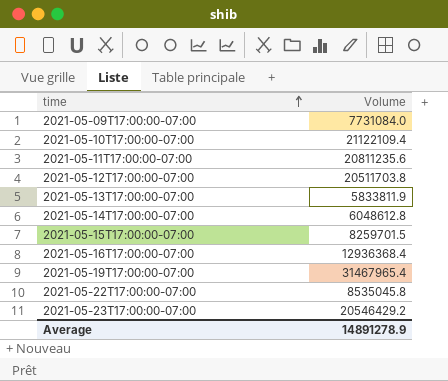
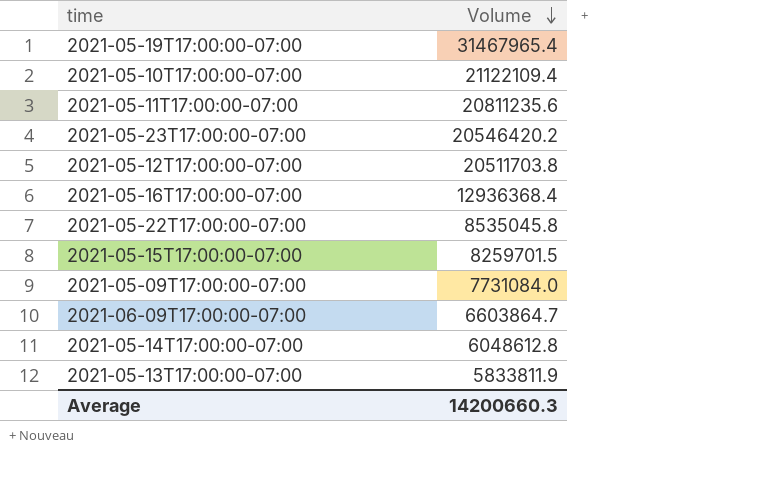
row order: time ascending -> Volume descending
2021-05-23T17:00:00-07:00 | Volume: 20546429.2 -> 20546420.2
row 2021-06-09T17:00:00-07:00: none -> 6603864.7
Average | Volume: 14891278.9 -> 14200660.3

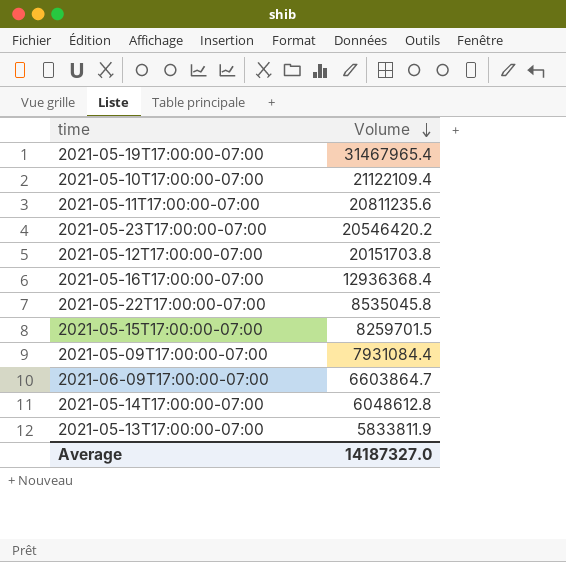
2021-05-12T17:00:00-07:00 | Volume: 20511703.8 -> 20151703.8
2021-05-09T17:00:00-07:00 | Volume: 7731084.0 -> 7931084.4
Average | Volume: 14200660.3 -> 14187327.0

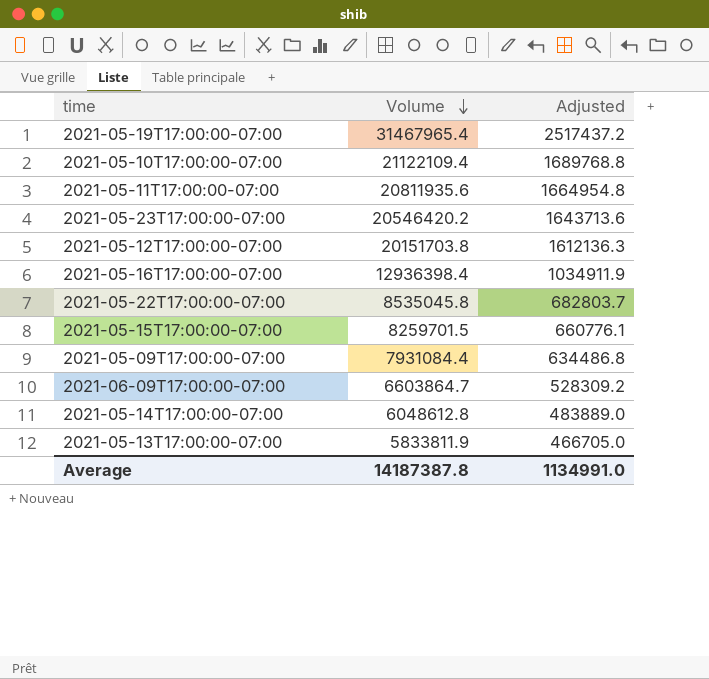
column Adjusted | formula: none -> [Volume] * 0.08
2021-05-11T17:00:00-07:00 | Volume: 20811235.6 -> 20811935.6
2021-05-16T17:00:00-07:00 | Volume: 12936368.4 -> 12936398.4
Average | Volume: 14187327.0 -> 14187387.8

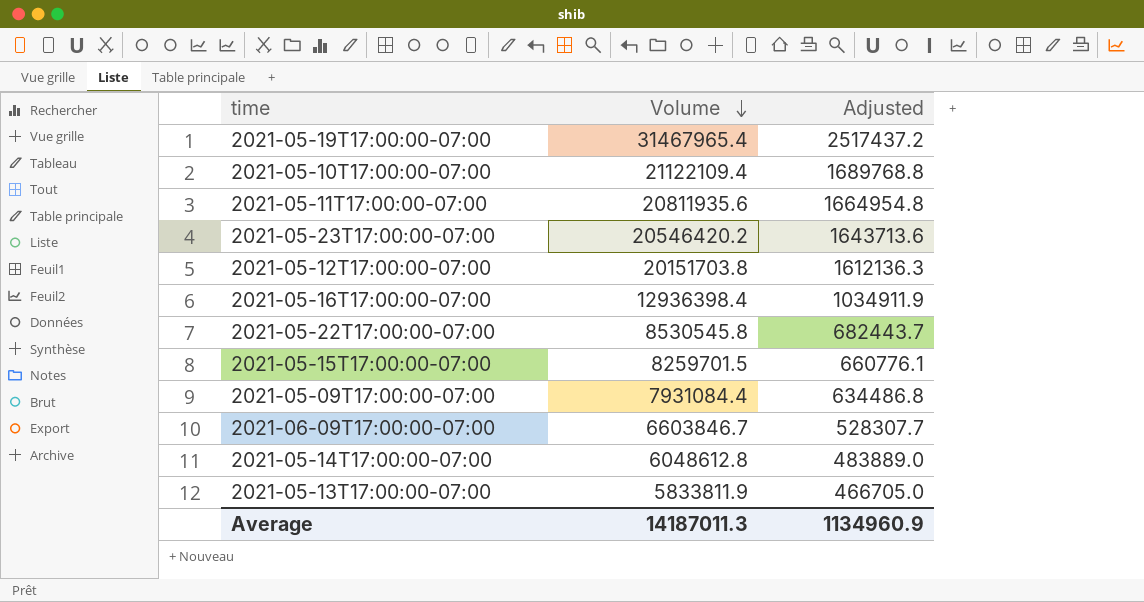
2021-05-22T17:00:00-07:00 | Volume: 8535045.8 -> 8530545.8
2021-05-22T17:00:00-07:00 | Adjusted: 682803.7 -> 682443.7
2021-06-09T17:00:00-07:00 | Volume: 6603864.7 -> 6603846.7
2021-06-09T17:00:00-07:00 | Adjusted: 528309.2 -> 528307.7
Average | Volume: 14187387.8 -> 14187011.3
Average | Adjusted: 1134991.0 -> 1134960.9

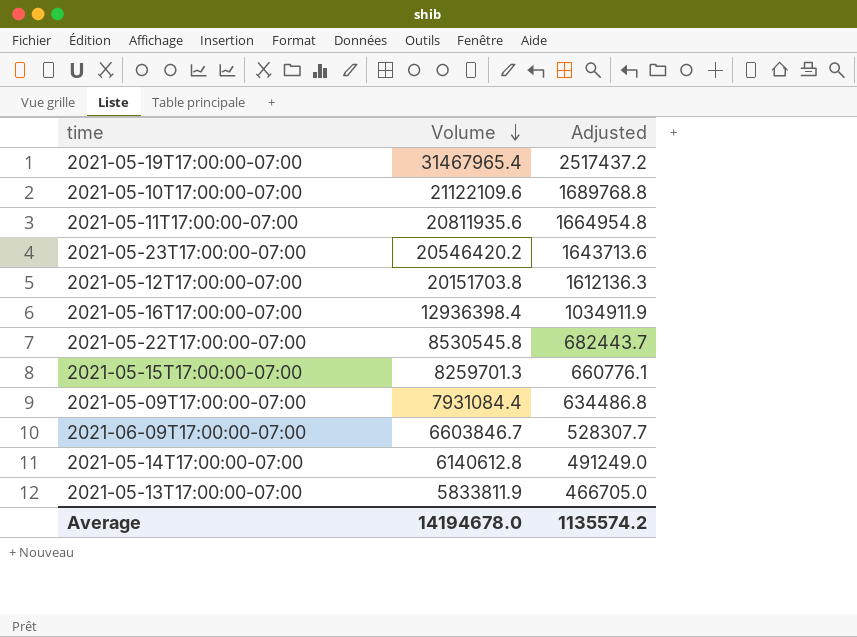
2021-05-10T17:00:00-07:00 | Volume: 21122109.4 -> 21122109.6
2021-05-15T17:00:00-07:00 | Volume: 8259701.5 -> 8259701.3
2021-05-14T17:00:00-07:00 | Volume: 6048612.8 -> 6140612.8
2021-05-14T17:00:00-07:00 | Adjusted: 483889.0 -> 491249.0
Average | Volume: 14187011.3 -> 14194678.0
Average | Adjusted: 1134960.9 -> 1135574.2

